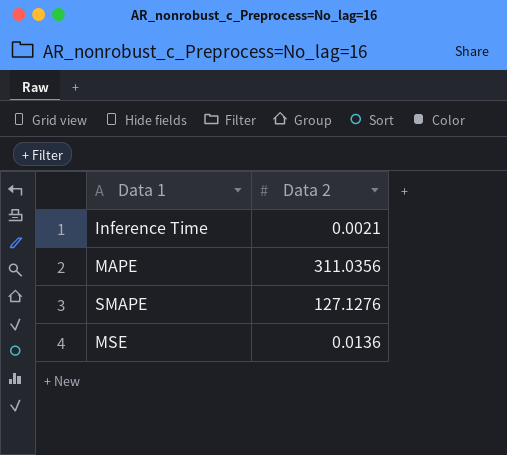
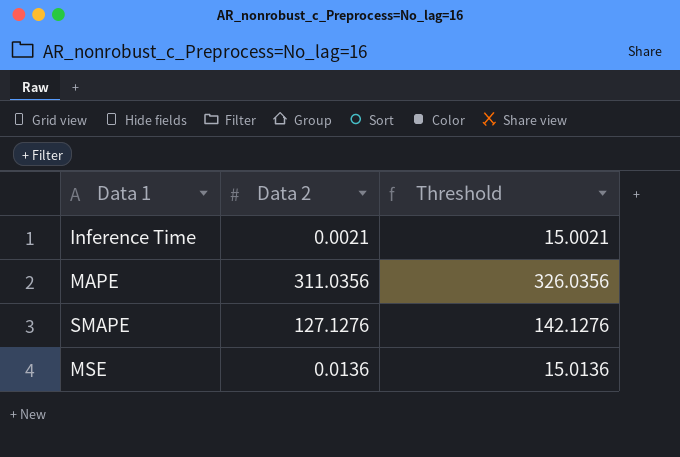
column Threshold | formula: none -> [Data 2] + 15

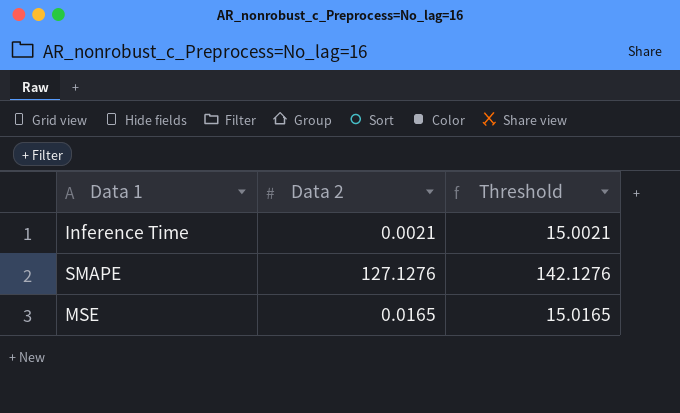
row MAPE: 311.0356 | 326.0356 -> none
MSE | Data 2: 0.0136 -> 0.0165
MSE | Threshold: 15.0136 -> 15.0165

